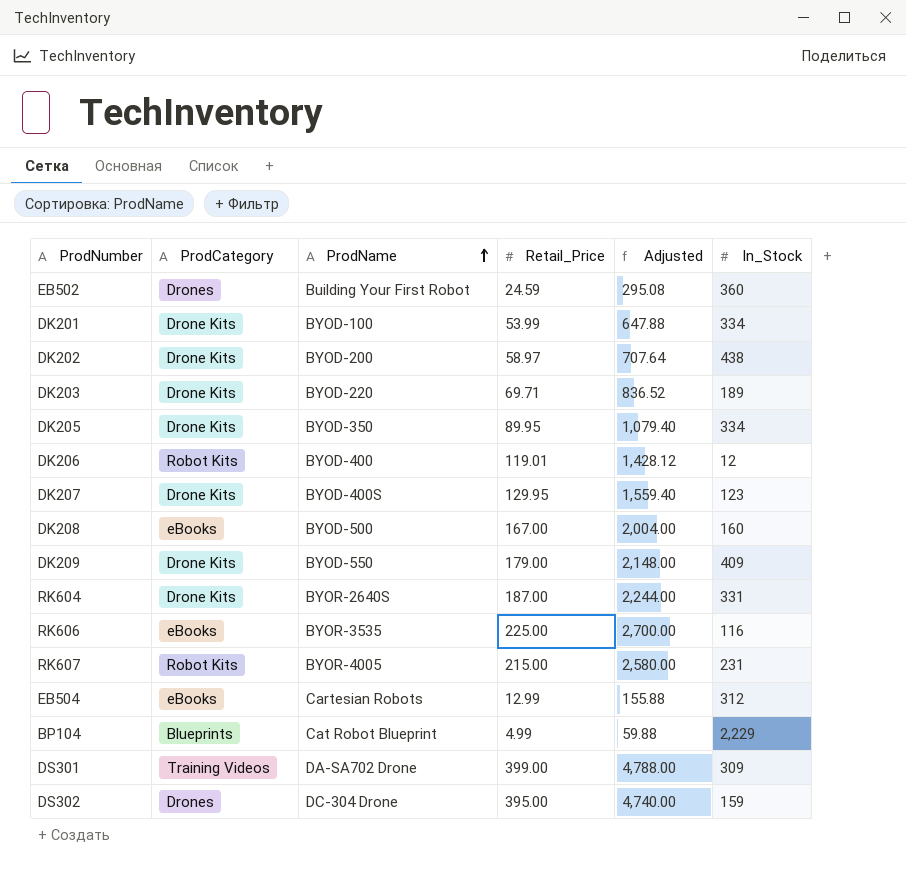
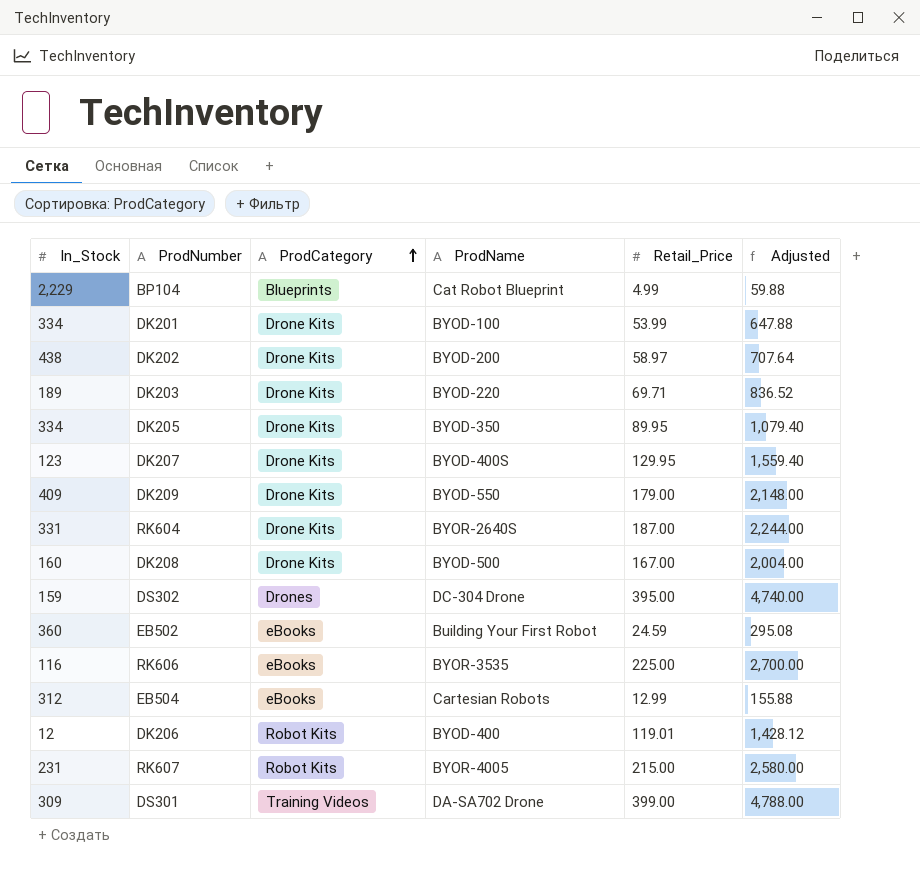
row order: ProdName ascending -> ProdCategory ascending
column In_Stock | position: 6 -> 1
DK208 | ProdCategory: eBooks -> Drone Kits
EB502 | ProdCategory: Drones -> eBooks

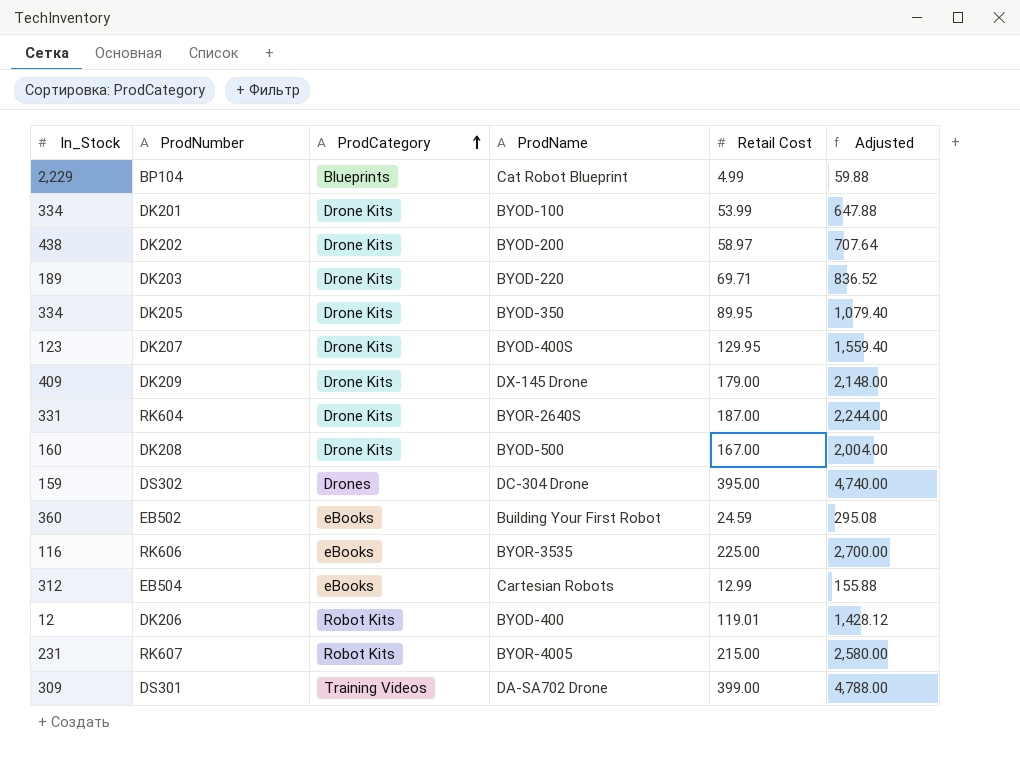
column name: Retail_Price -> Retail Cost
DK209 | ProdName: BYOD-550 -> DX-145 Drone

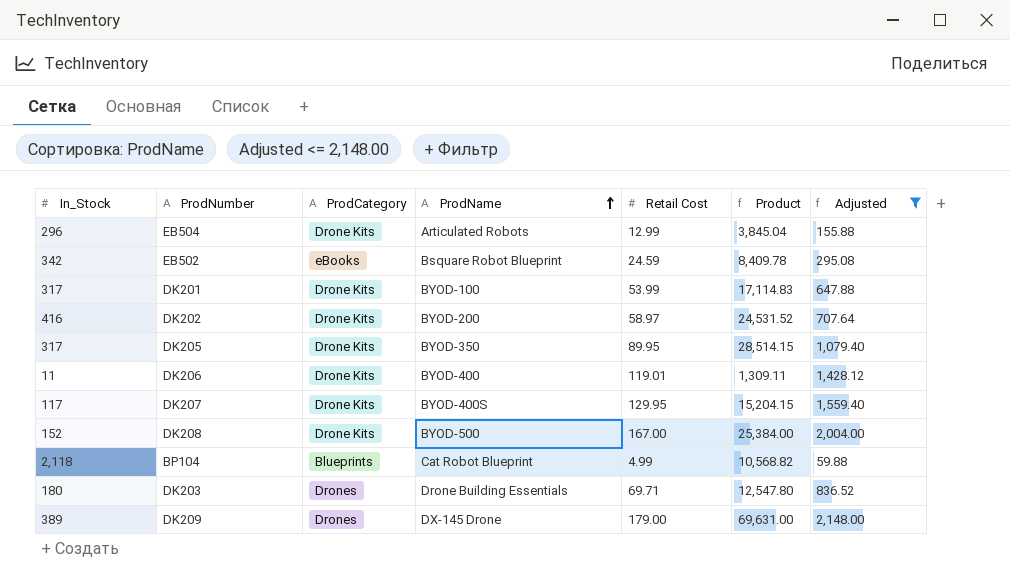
filter: none -> Adjusted <= 2,148.00
row order: ProdCategory ascending -> ProdName ascending
column Product | formula: none -> [In_Stock] * [Retail Cost]
EB504 | In_Stock: 312 -> 296
EB504 | ProdCategory: eBooks -> Drone Kits
EB504 | ProdName: Cartesian Robots -> Articulated Robots
EB502 | In_Stock: 360 -> 342
EB502 | ProdName: Building Your First Robot -> Bsquare Robot Blueprint
DK201 | In_Stock: 334 -> 317
DK202 | In_Stock: 438 -> 416
DK205 | In_Stock: 334 -> 317
DK206 | In_Stock: 12 -> 11
DK206 | ProdCategory: Robot Kits -> Drone Kits
DK207 | In_Stock: 123 -> 117
DK208 | In_Stock: 160 -> 152
BP104 | In_Stock: 2,229 -> 2,118
DK203 | In_Stock: 189 -> 180
DK203 | ProdCategory: Drone Kits -> Drones
DK203 | ProdName: BYOD-220 -> Drone Building Essentials
DK209 | In_Stock: 409 -> 389
DK209 | ProdCategory: Drone Kits -> Drones

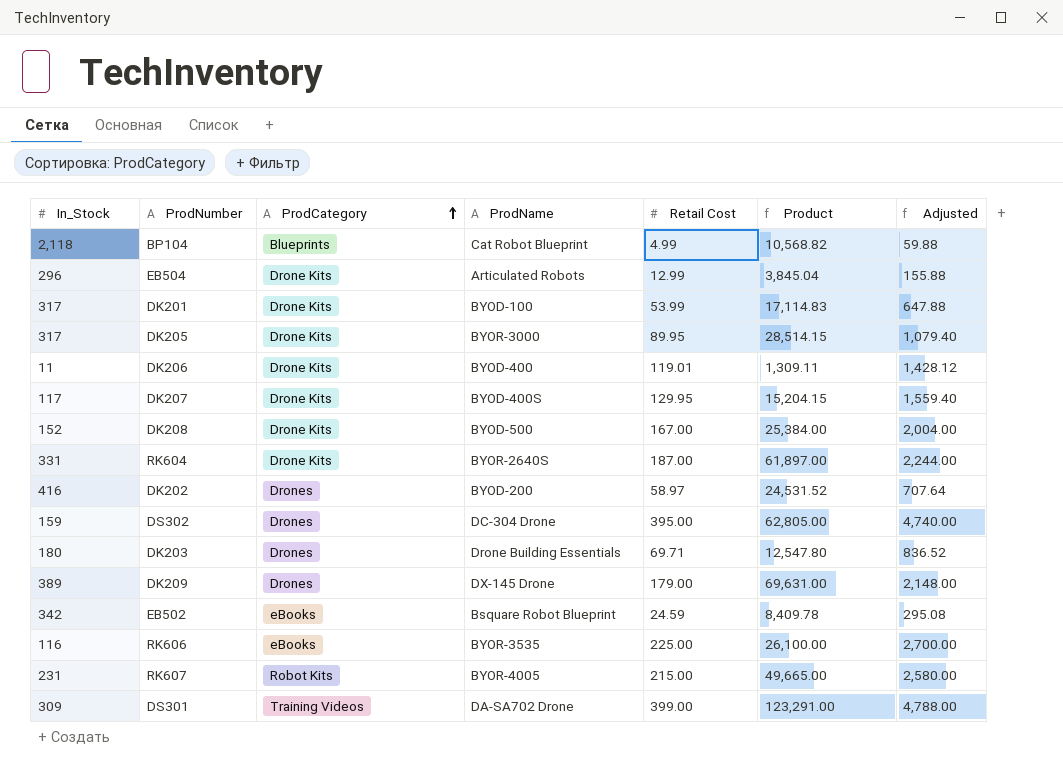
filter: Adjusted <= 2,148.00 -> none
row order: ProdName ascending -> ProdCategory ascending
DK205 | ProdName: BYOD-350 -> BYOR-3000
DK202 | ProdCategory: Drone Kits -> Drones

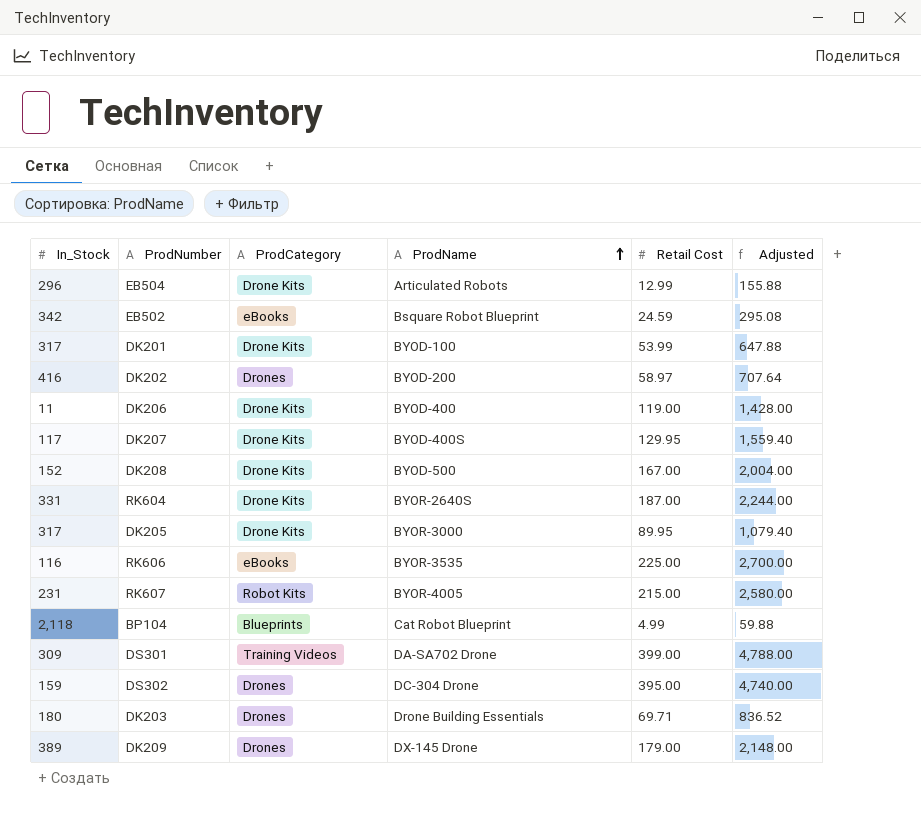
row order: ProdCategory ascending -> ProdName ascending
column Product | formula: [In_Stock] * [Retail Cost] -> none
DK206 | Retail Cost: 119.01 -> 119.00
DK206 | Adjusted: 1,428.12 -> 1,428.00

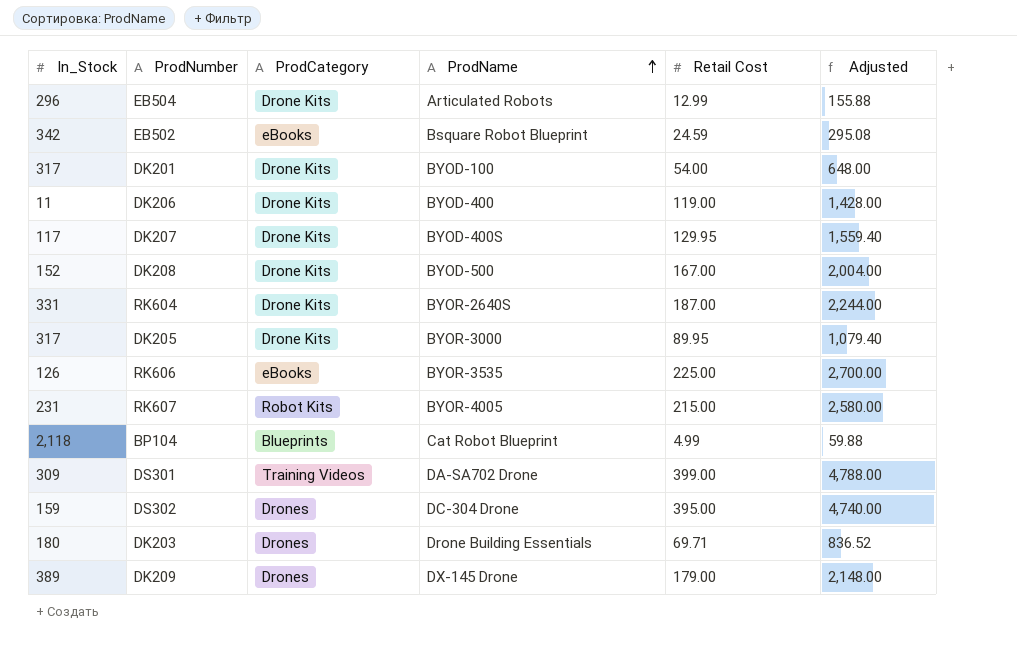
row DK202: 416 | Drones | BYOD-200 | 58.97 | 707.64 -> none
DK201 | Retail Cost: 53.99 -> 54.00
DK201 | Adjusted: 647.88 -> 648.00
RK606 | In_Stock: 116 -> 126

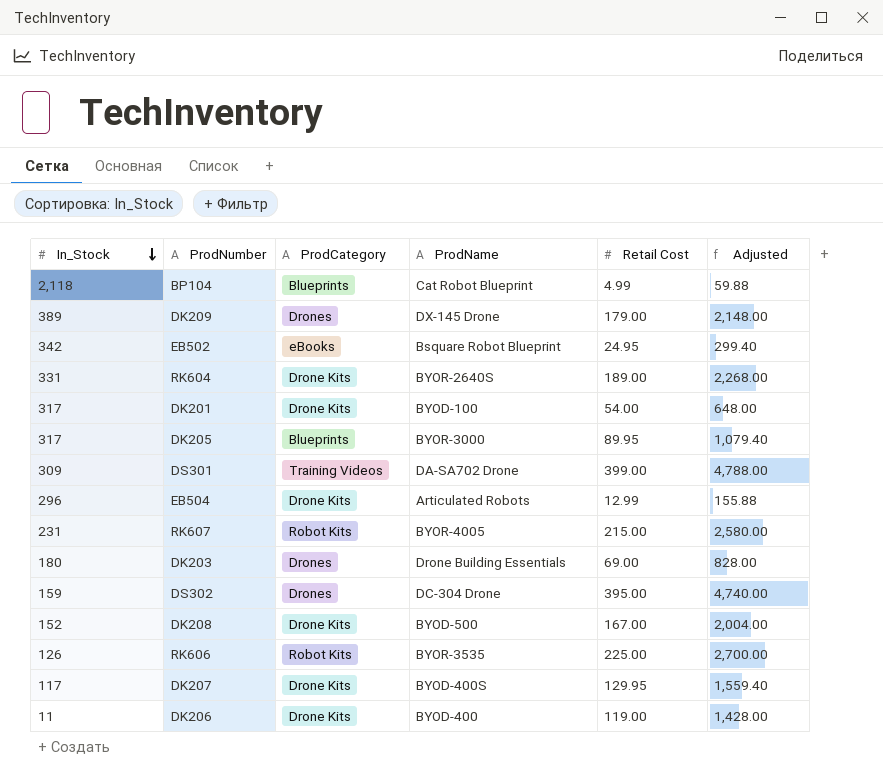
row order: ProdName ascending -> In_Stock descending
EB502 | Retail Cost: 24.59 -> 24.95
EB502 | Adjusted: 295.08 -> 299.40
RK604 | Retail Cost: 187.00 -> 189.00
RK604 | Adjusted: 2,244.00 -> 2,268.00
DK205 | ProdCategory: Drone Kits -> Blueprints
DK203 | Retail Cost: 69.71 -> 69.00
DK203 | Adjusted: 836.52 -> 828.00
RK606 | ProdCategory: eBooks -> Robot Kits

